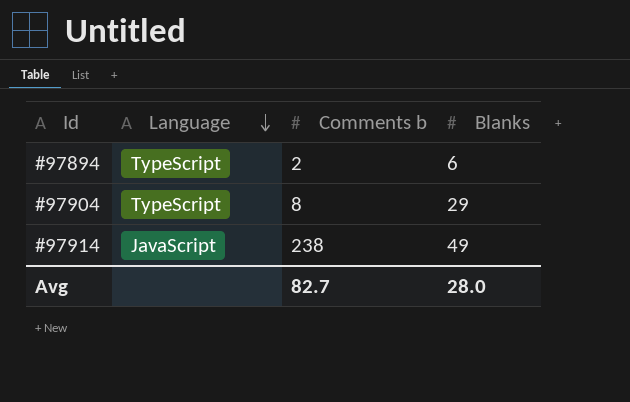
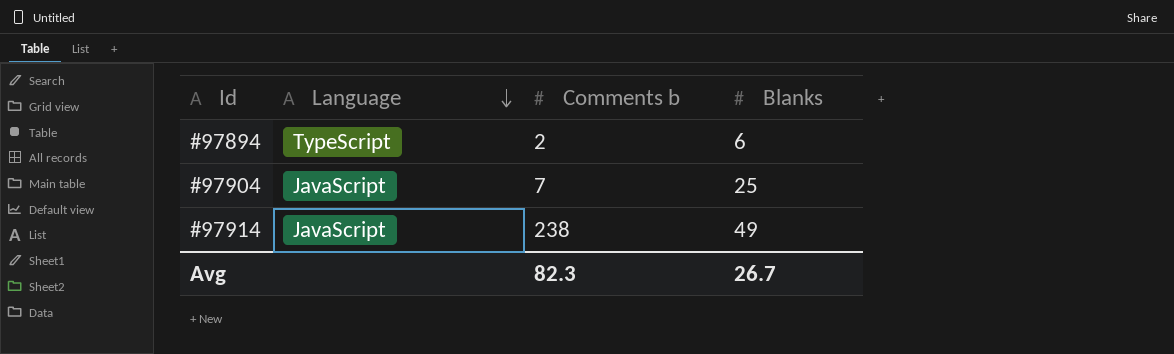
#97904 | Language: TypeScript -> JavaScript
#97904 | Comments b: 8 -> 7
#97904 | Blanks: 29 -> 25
Avg | Comments b: 82.7 -> 82.3
Avg | Blanks: 28.0 -> 26.7

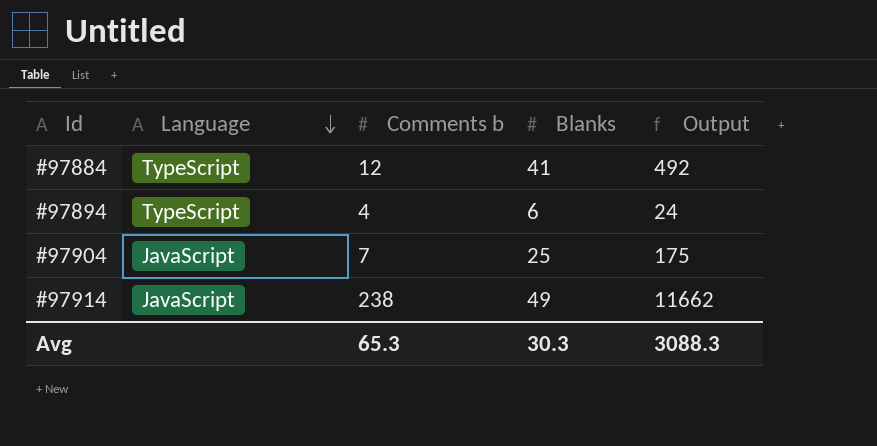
column Output | formula: none -> [Comments b] * [Blanks]
row #97884: none -> TypeScript | 12 | 41 | 492
#97894 | Comments b: 2 -> 4
Avg | Comments b: 82.3 -> 65.3
Avg | Blanks: 26.7 -> 30.3

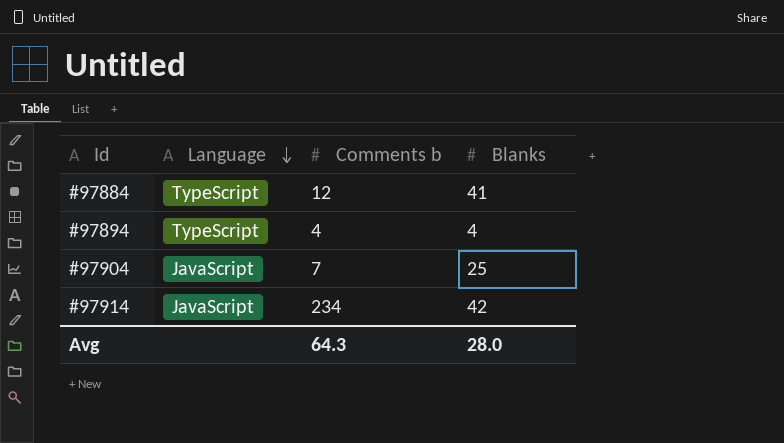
column Output | formula: [Comments b] * [Blanks] -> none
#97894 | Blanks: 6 -> 4
#97914 | Comments b: 238 -> 234
#97914 | Blanks: 49 -> 42
Avg | Comments b: 65.3 -> 64.3
Avg | Blanks: 30.3 -> 28.0

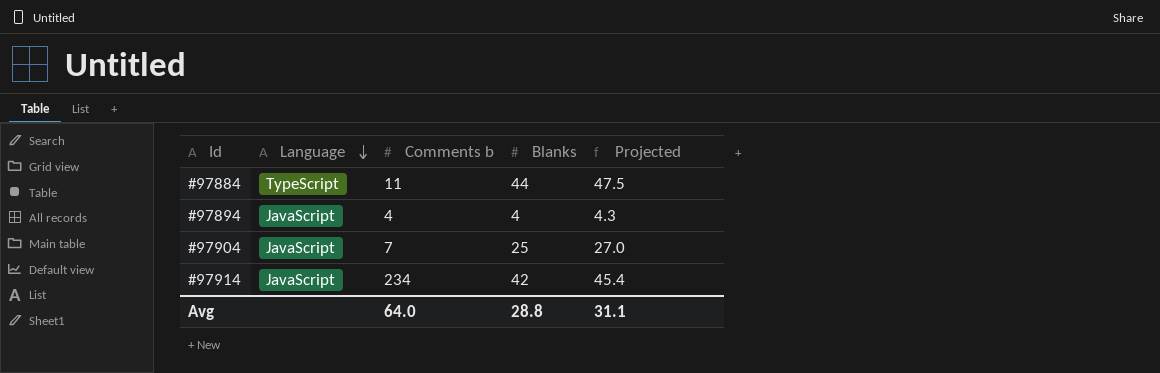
column Projected | formula: none -> [Blanks] * 1.08
#97884 | Comments b: 12 -> 11
#97884 | Blanks: 41 -> 44
#97894 | Language: TypeScript -> JavaScript
Avg | Comments b: 64.3 -> 64.0
Avg | Blanks: 28.0 -> 28.8

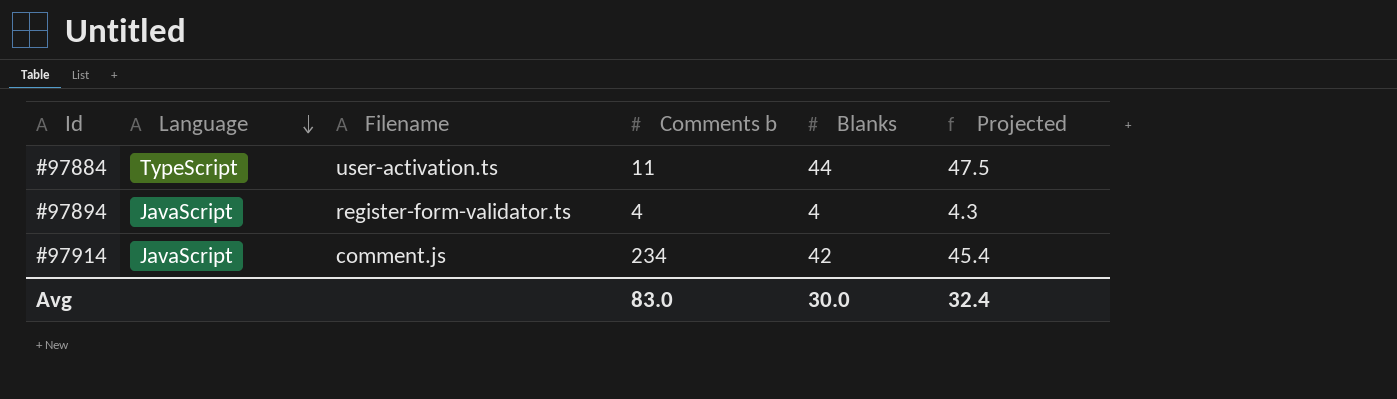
column Filename | position: none -> 3
row #97904: JavaScript | 7 | 25 | 27.0 -> none
Avg | Comments b: 64.0 -> 83.0
Avg | Blanks: 28.8 -> 30.0
Avg | Projected: 31.1 -> 32.4

